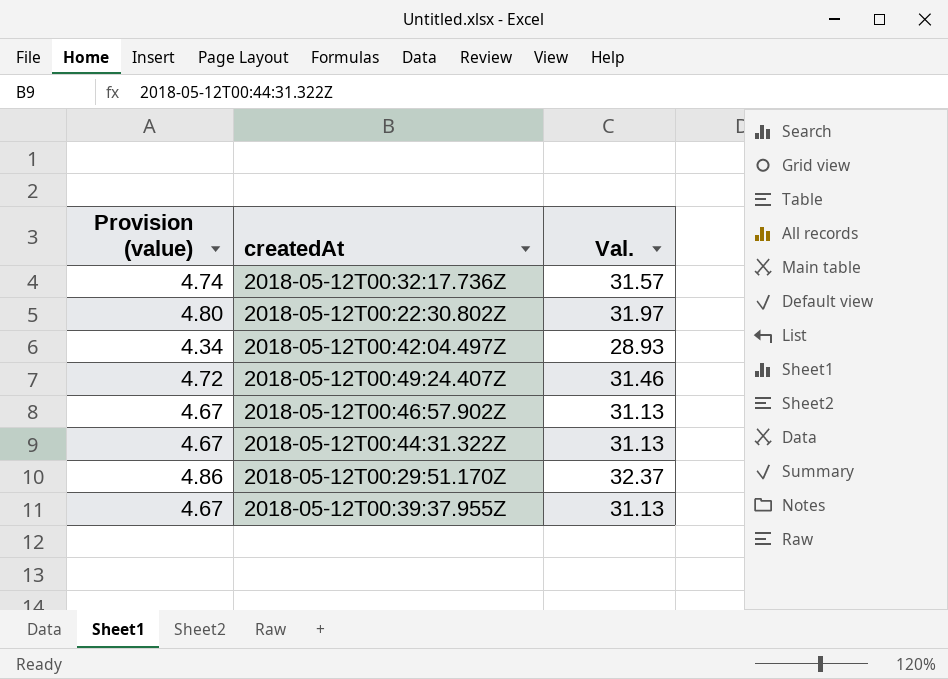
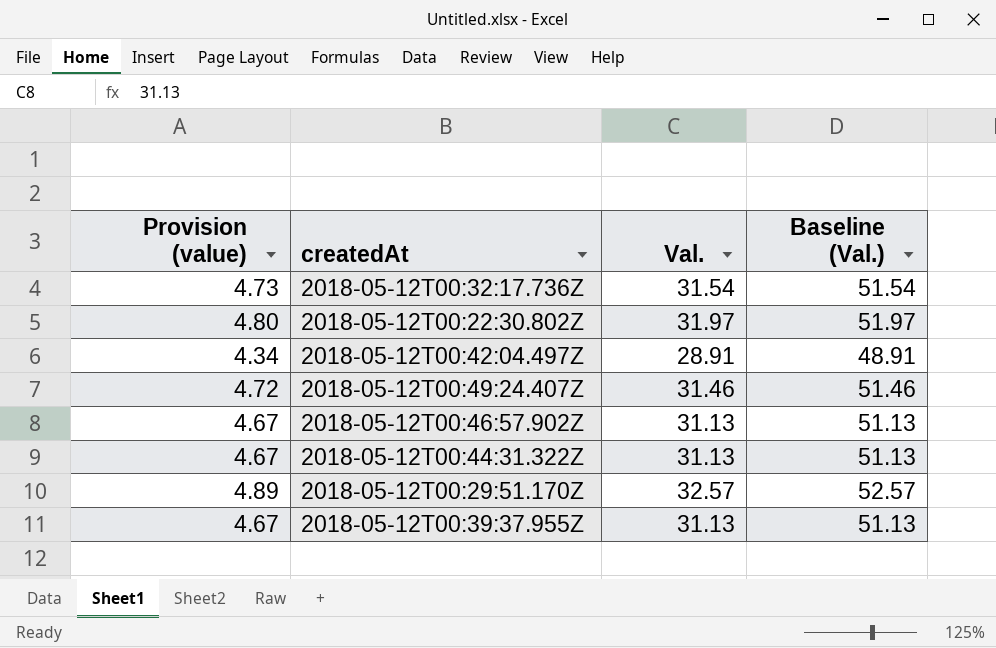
column Baseline (Val.) | formula: none -> [Val.] + 20
2018-05-12T00:32:17.736Z | Provision (value): 4.74 -> 4.73
2018-05-12T00:32:17.736Z | Val.: 31.57 -> 31.54
2018-05-12T00:42:04.497Z | Val.: 28.93 -> 28.91
2018-05-12T00:29:51.170Z | Provision (value): 4.86 -> 4.89
2018-05-12T00:29:51.170Z | Val.: 32.37 -> 32.57

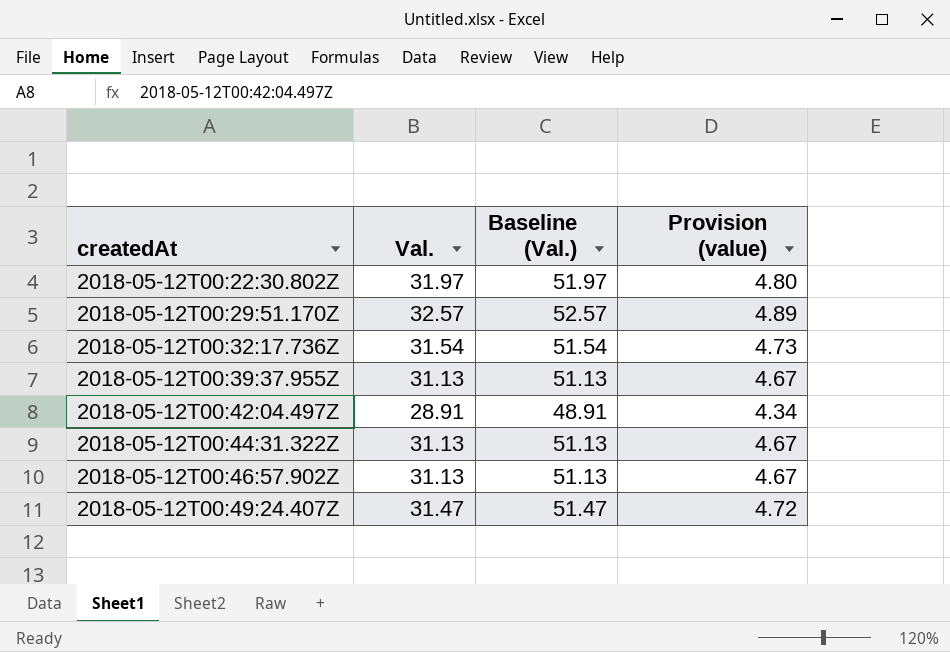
row order: none -> createdAt ascending
column Provision (value) | position: 1 -> 4
2018-05-12T00:49:24.407Z | Val.: 31.46 -> 31.47
2018-05-12T00:49:24.407Z | Baseline (Val.): 51.46 -> 51.47

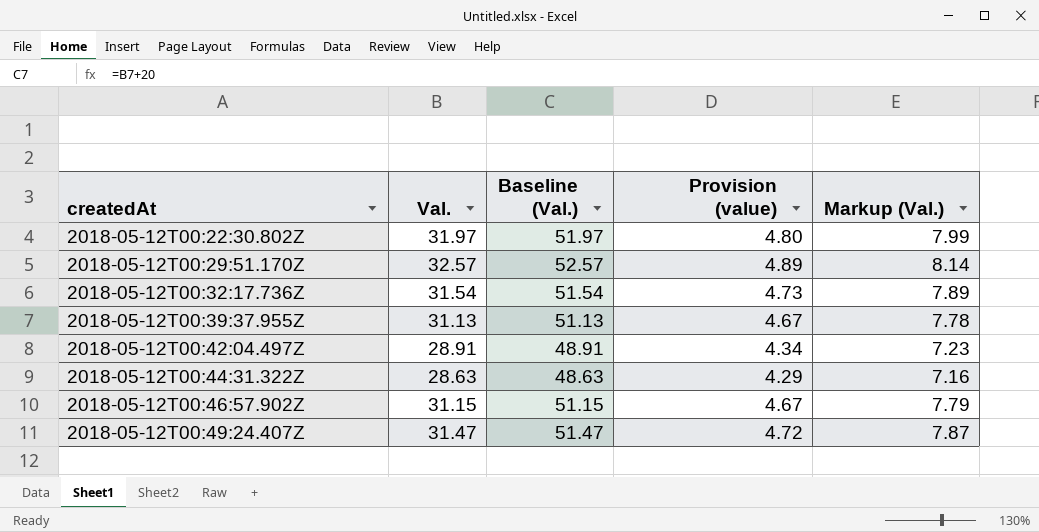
column Markup (Val.) | formula: none -> [Val.] * 0.25
2018-05-12T00:44:31.322Z | Val.: 31.13 -> 28.63
2018-05-12T00:44:31.322Z | Baseline (Val.): 51.13 -> 48.63
2018-05-12T00:44:31.322Z | Provision (value): 4.67 -> 4.29
2018-05-12T00:46:57.902Z | Val.: 31.13 -> 31.15
2018-05-12T00:46:57.902Z | Baseline (Val.): 51.13 -> 51.15

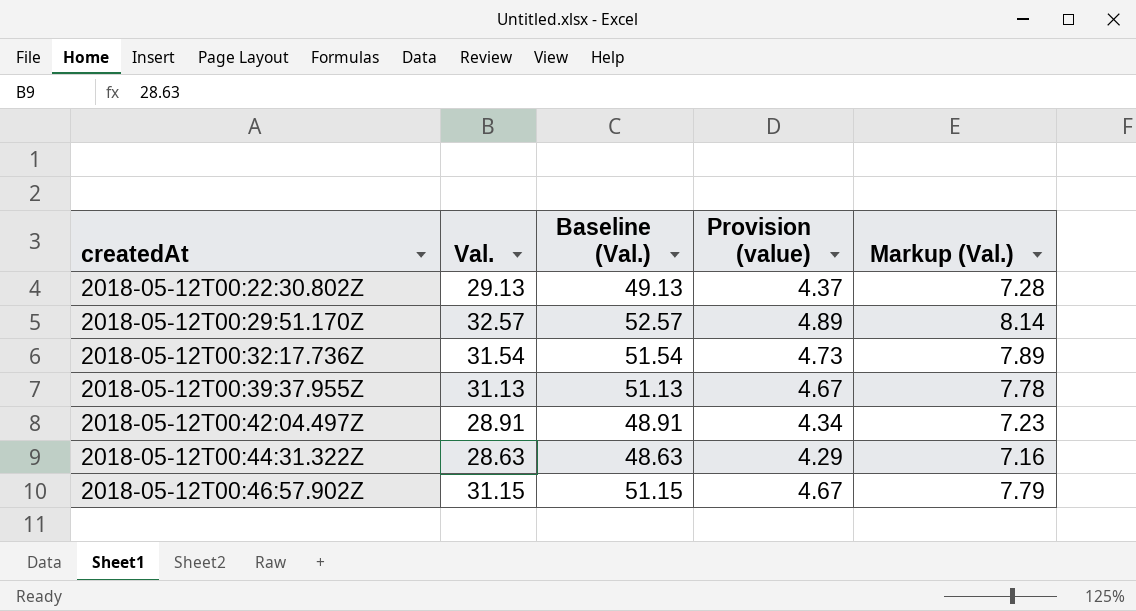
row 2018-05-12T00:49:24.407Z: 31.47 | 51.47 | 4.72 | 7.87 -> none
2018-05-12T00:22:30.802Z | Val.: 31.97 -> 29.13
2018-05-12T00:22:30.802Z | Baseline (Val.): 51.97 -> 49.13
2018-05-12T00:22:30.802Z | Provision (value): 4.80 -> 4.37
2018-05-12T00:22:30.802Z | Markup (Val.): 7.99 -> 7.28

